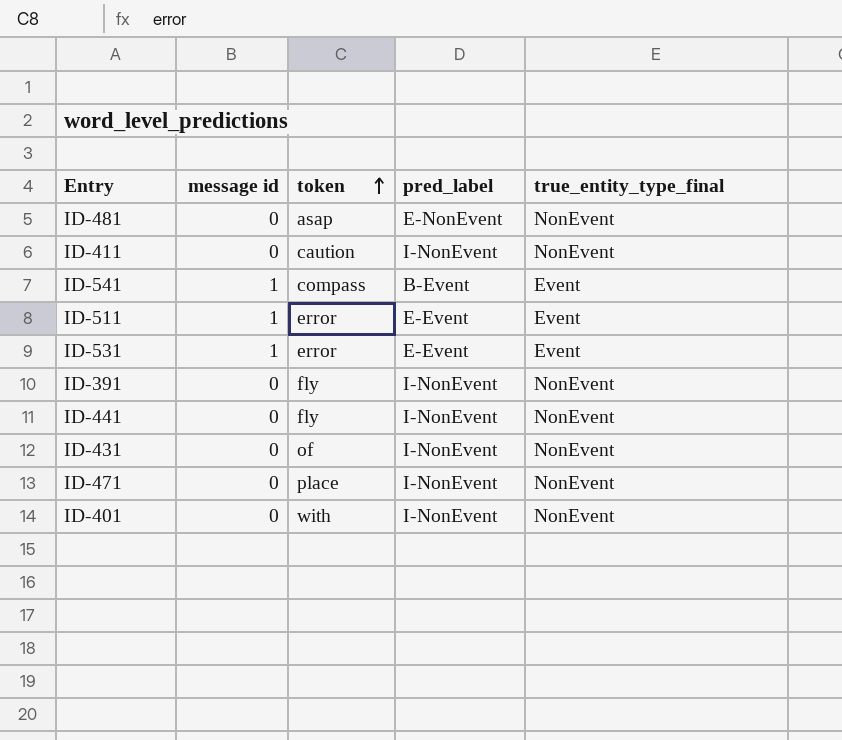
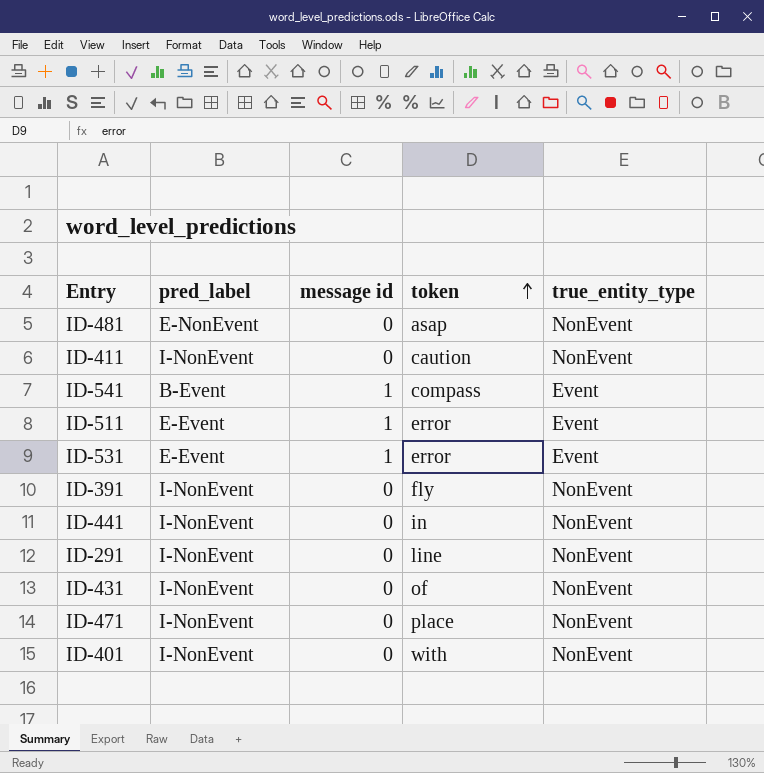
column pred_label | position: 4 -> 2
column name: true_entity_type_final -> true_entity_type
ID-441 | token: fly -> in
row ID-291: none -> I-NonEvent | 0 | line | NonEvent

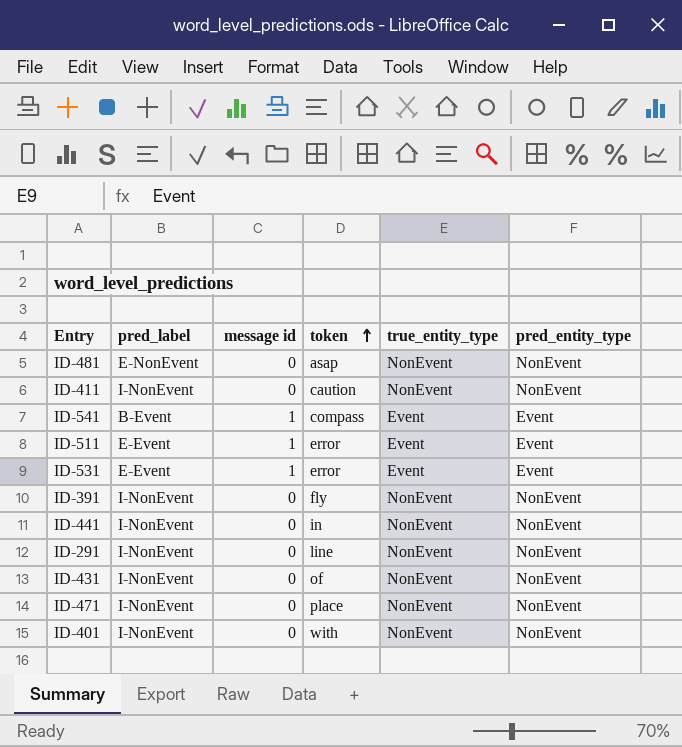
column pred_entity_type | position: none -> 6

